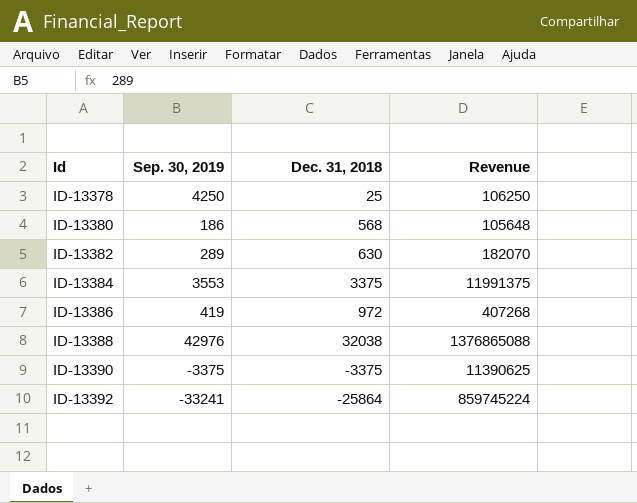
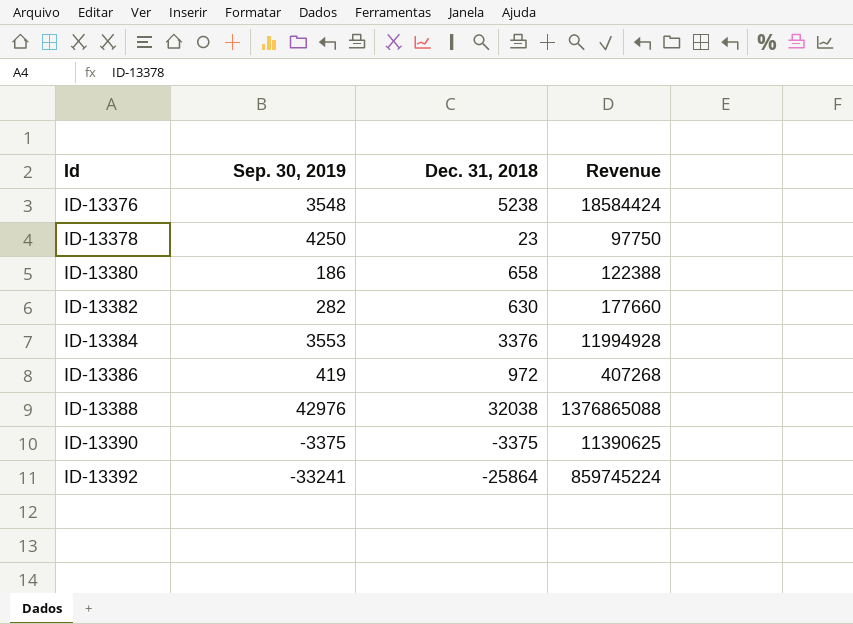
row ID-13376: none -> 3548 | 5238 | 18584424
ID-13378 | Dec. 31, 2018: 25 -> 23
ID-13378 | Revenue: 106250 -> 97750
ID-13380 | Dec. 31, 2018: 568 -> 658
ID-13380 | Revenue: 105648 -> 122388
ID-13382 | Sep. 30, 2019: 289 -> 282
ID-13382 | Revenue: 182070 -> 177660
ID-13384 | Dec. 31, 2018: 3375 -> 3376
ID-13384 | Revenue: 11991375 -> 11994928

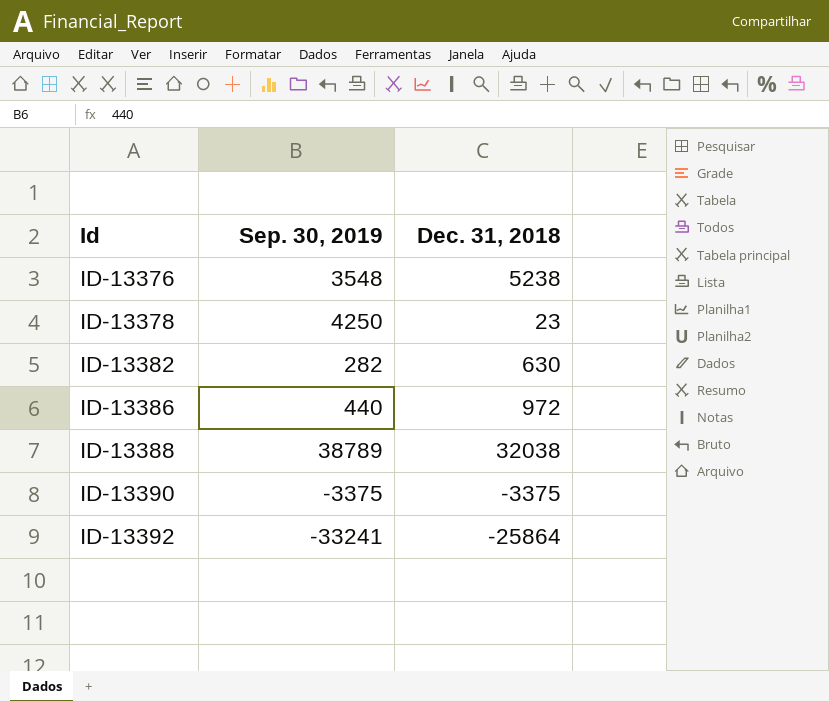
column Revenue | formula: [Sep. 30, 2019] * [Dec. 31, 2018] -> none
row ID-13380: 186 | 658 | 122388 -> none
row ID-13384: 3553 | 3376 | 11994928 -> none
ID-13386 | Sep. 30, 2019: 419 -> 440
ID-13388 | Sep. 30, 2019: 42976 -> 38789

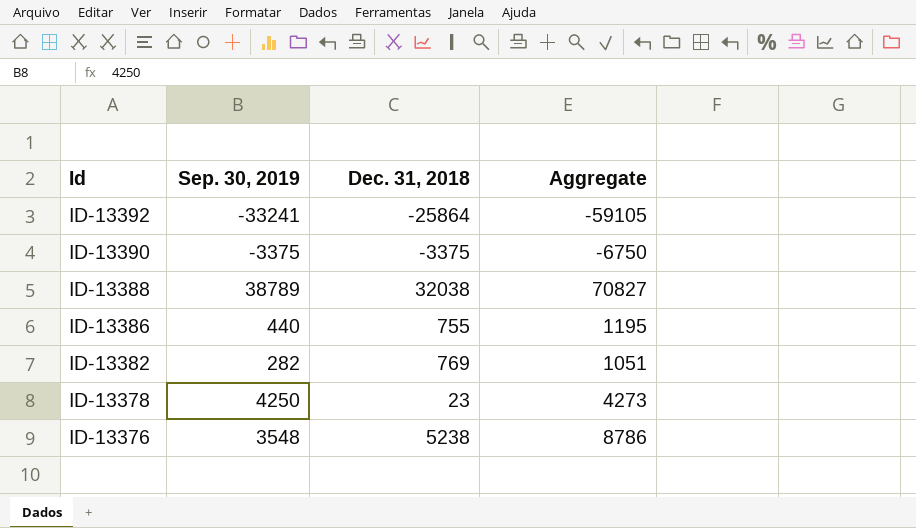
row order: Id ascending -> Id descending
column Aggregate | formula: none -> [Sep. 30, 2019] + [Dec. 31, 2018]
ID-13386 | Dec. 31, 2018: 972 -> 755
ID-13382 | Dec. 31, 2018: 630 -> 769

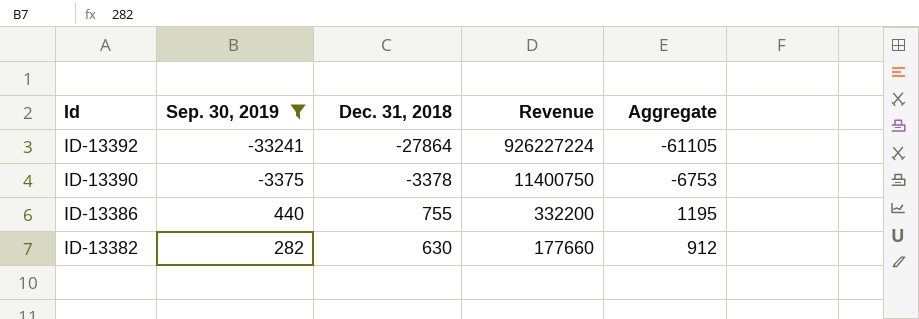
filter: none -> Sep. 30, 2019 <= 440
column Revenue | formula: none -> [Sep. 30, 2019] * [Dec. 31, 2018]
ID-13392 | Dec. 31, 2018: -25864 -> -27864
ID-13392 | Aggregate: -59105 -> -61105
ID-13390 | Dec. 31, 2018: -3375 -> -3378
ID-13390 | Aggregate: -6750 -> -6753
ID-13382 | Dec. 31, 2018: 769 -> 630
ID-13382 | Aggregate: 1051 -> 912

